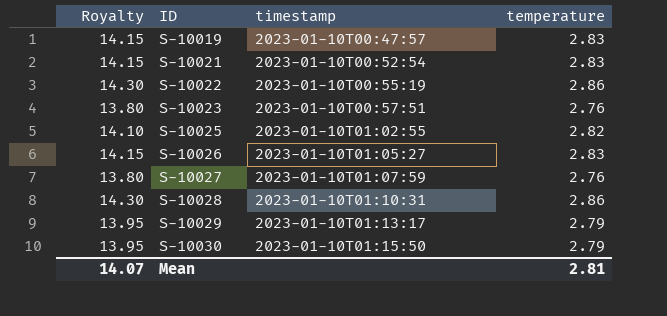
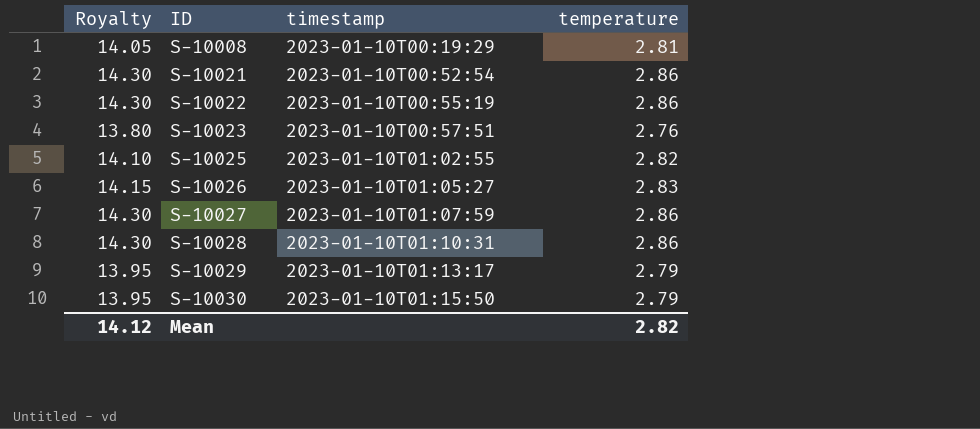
row S-10019: 14.15 | 2023-01-10T00:47:57 | 2.83 -> none
row S-10008: none -> 14.05 | 2023-01-10T00:19:29 | 2.81
S-10021 | Royalty: 14.15 -> 14.30
S-10021 | temperature: 2.83 -> 2.86
S-10027 | Royalty: 13.80 -> 14.30
S-10027 | temperature: 2.76 -> 2.86
Mean | Royalty: 14.07 -> 14.12
Mean | temperature: 2.81 -> 2.82

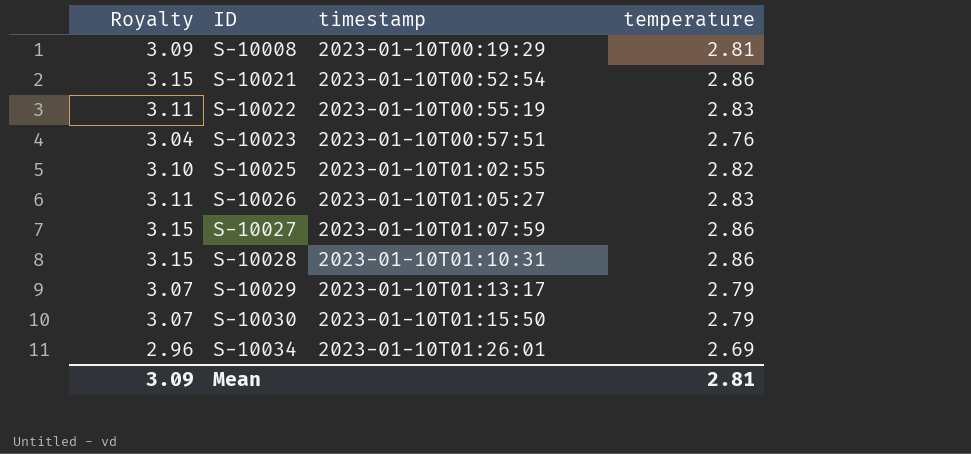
column Royalty | formula: [temperature] * 5 -> [temperature] * 1.1
S-10022 | temperature: 2.86 -> 2.83
row S-10034: none -> 2.96 | 2023-01-10T01:26:01 | 2.69
Mean | Royalty: 14.12 -> 3.09
Mean | temperature: 2.82 -> 2.81

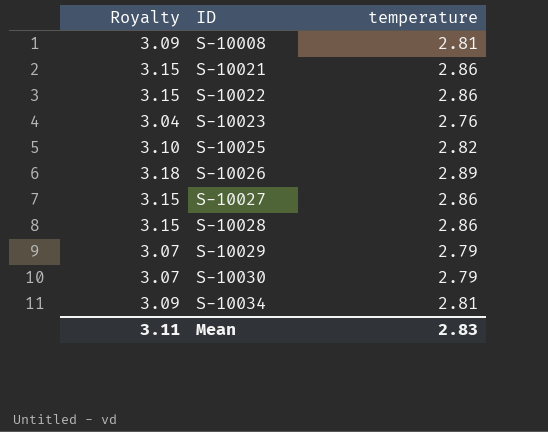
column timestamp | position: 3 -> none
S-10022 | Royalty: 3.11 -> 3.15
S-10022 | temperature: 2.83 -> 2.86
S-10026 | Royalty: 3.11 -> 3.18
S-10026 | temperature: 2.83 -> 2.89
S-10034 | Royalty: 2.96 -> 3.09
S-10034 | temperature: 2.69 -> 2.81
Mean | Royalty: 3.09 -> 3.11
Mean | temperature: 2.81 -> 2.83

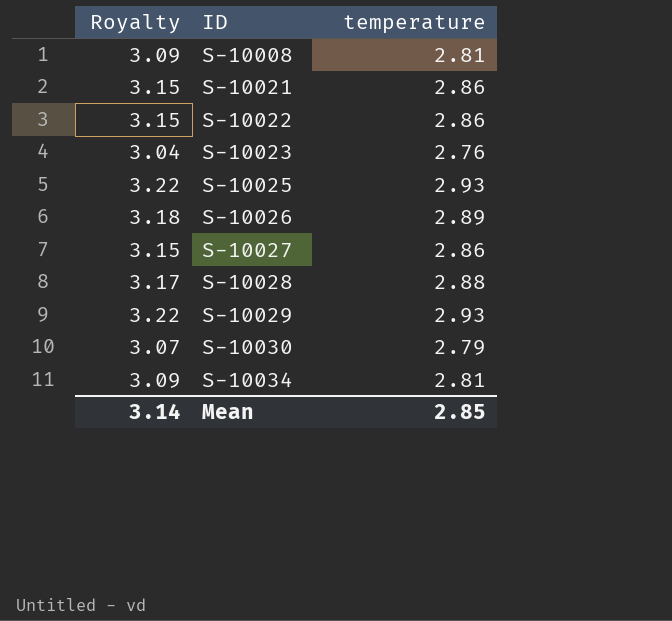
S-10025 | Royalty: 3.10 -> 3.22
S-10025 | temperature: 2.82 -> 2.93
S-10028 | Royalty: 3.15 -> 3.17
S-10028 | temperature: 2.86 -> 2.88
S-10029 | Royalty: 3.07 -> 3.22
S-10029 | temperature: 2.79 -> 2.93
Mean | Royalty: 3.11 -> 3.14
Mean | temperature: 2.83 -> 2.85

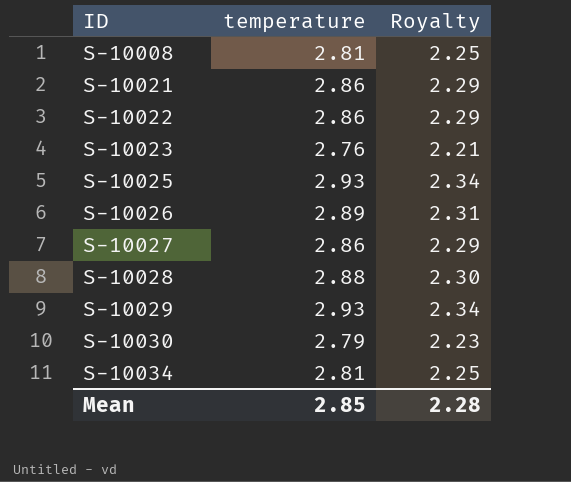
column Royalty | formula: [temperature] * 1.1 -> [temperature] * 0.8
column Royalty | position: 1 -> 3
Mean | Royalty: 3.14 -> 2.28

